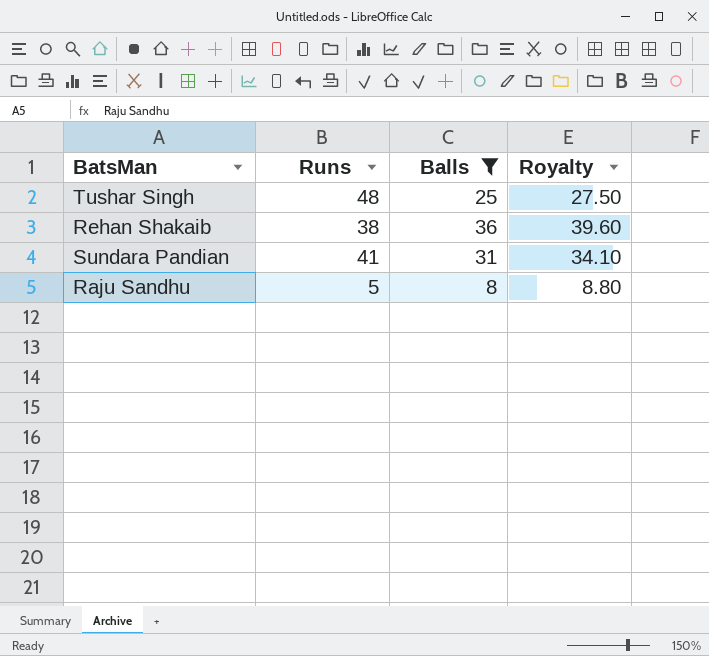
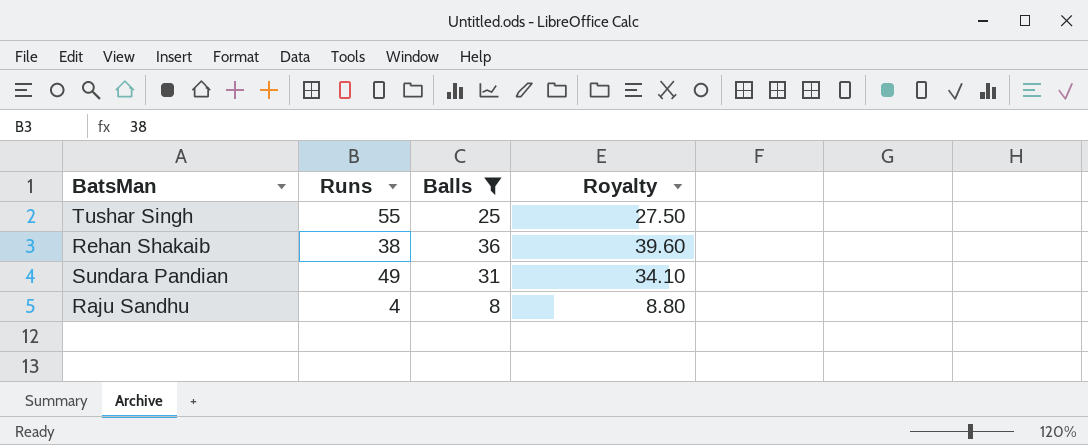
Tushar Singh | Runs: 48 -> 55
Sundara Pandian | Runs: 41 -> 49
Raju Sandhu | Runs: 5 -> 4

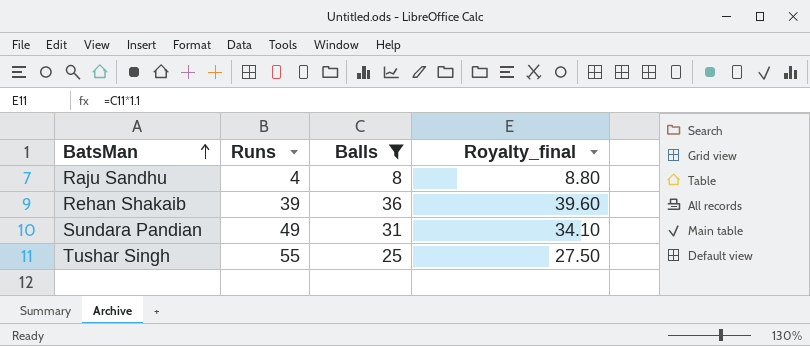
row order: none -> BatsMan ascending
column name: Royalty -> Royalty_final
Rehan Shakaib | Runs: 38 -> 39

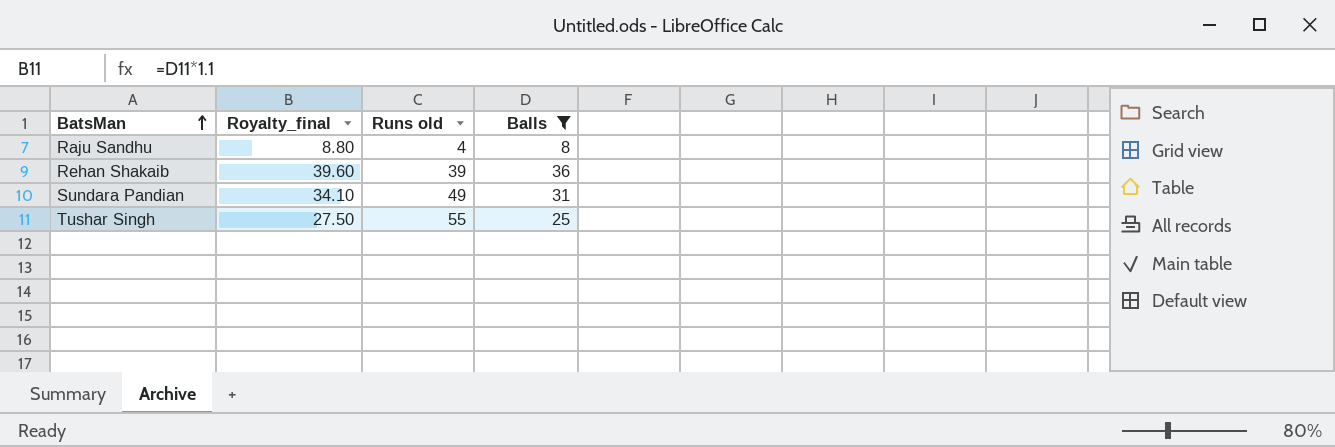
column Royalty_final | position: 4 -> 2
column name: Runs -> Runs old

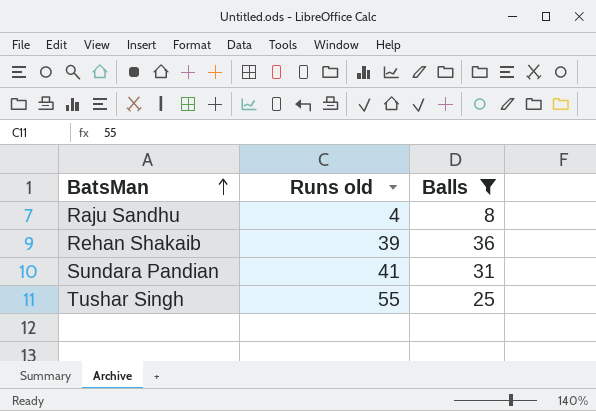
column Royalty_final | formula: [Balls] * 1.1 -> none
Sundara Pandian | Runs old: 49 -> 41

